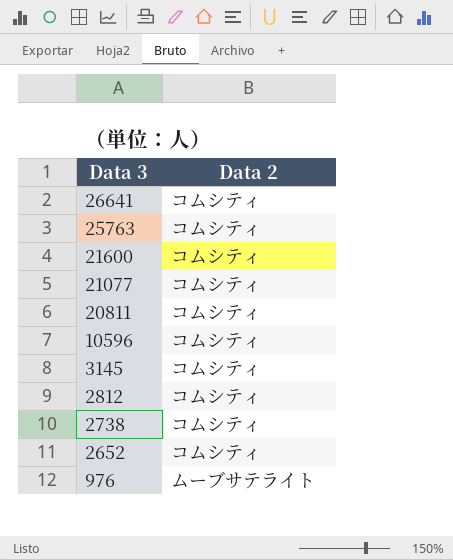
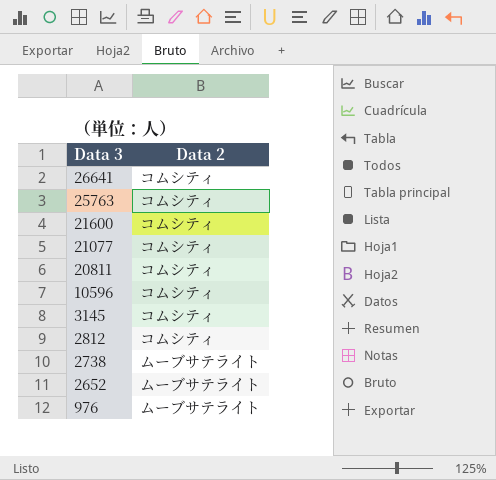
2738 | Data 2: コムシティ -> ムーブサテライト
2652 | Data 2: コムシティ -> ムーブサテライト

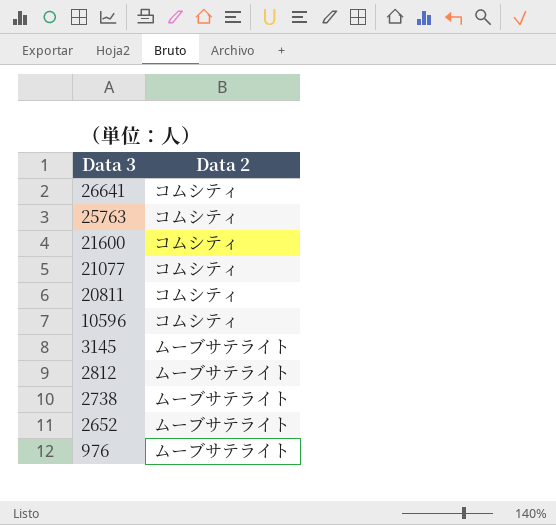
3145 | Data 2: コムシティ -> ムーブサテライト
2812 | Data 2: コムシティ -> ムーブサテライト

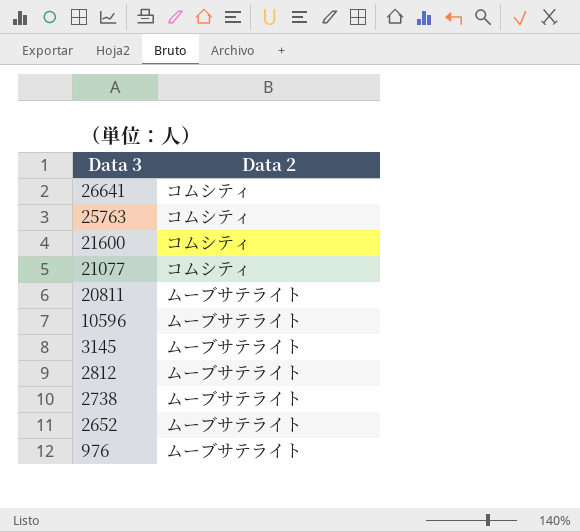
20811 | Data 2: コムシティ -> ムーブサテライト
10596 | Data 2: コムシティ -> ムーブサテライト

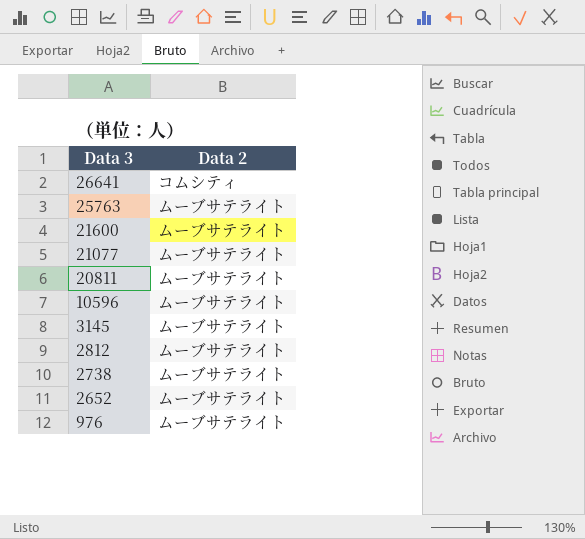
25763 | Data 2: コムシティ -> ムーブサテライト
21600 | Data 2: コムシティ -> ムーブサテライト
21077 | Data 2: コムシティ -> ムーブサテライト

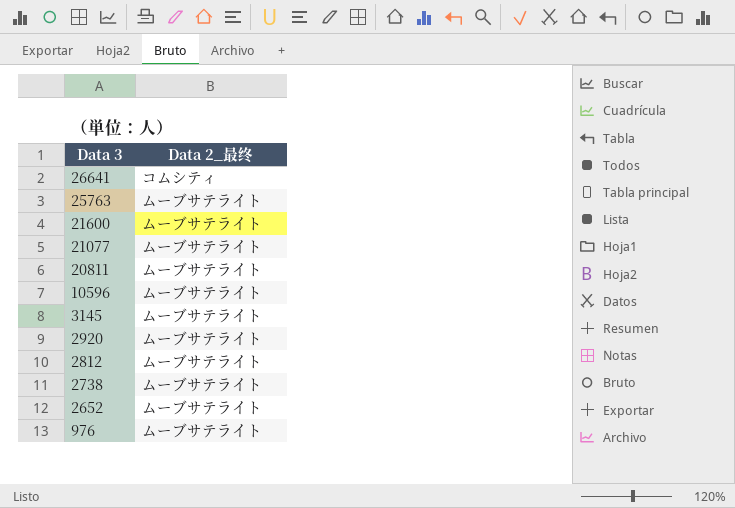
column name: Data 2 -> Data 2_最终
row 2920: none -> ムーブサテライト

